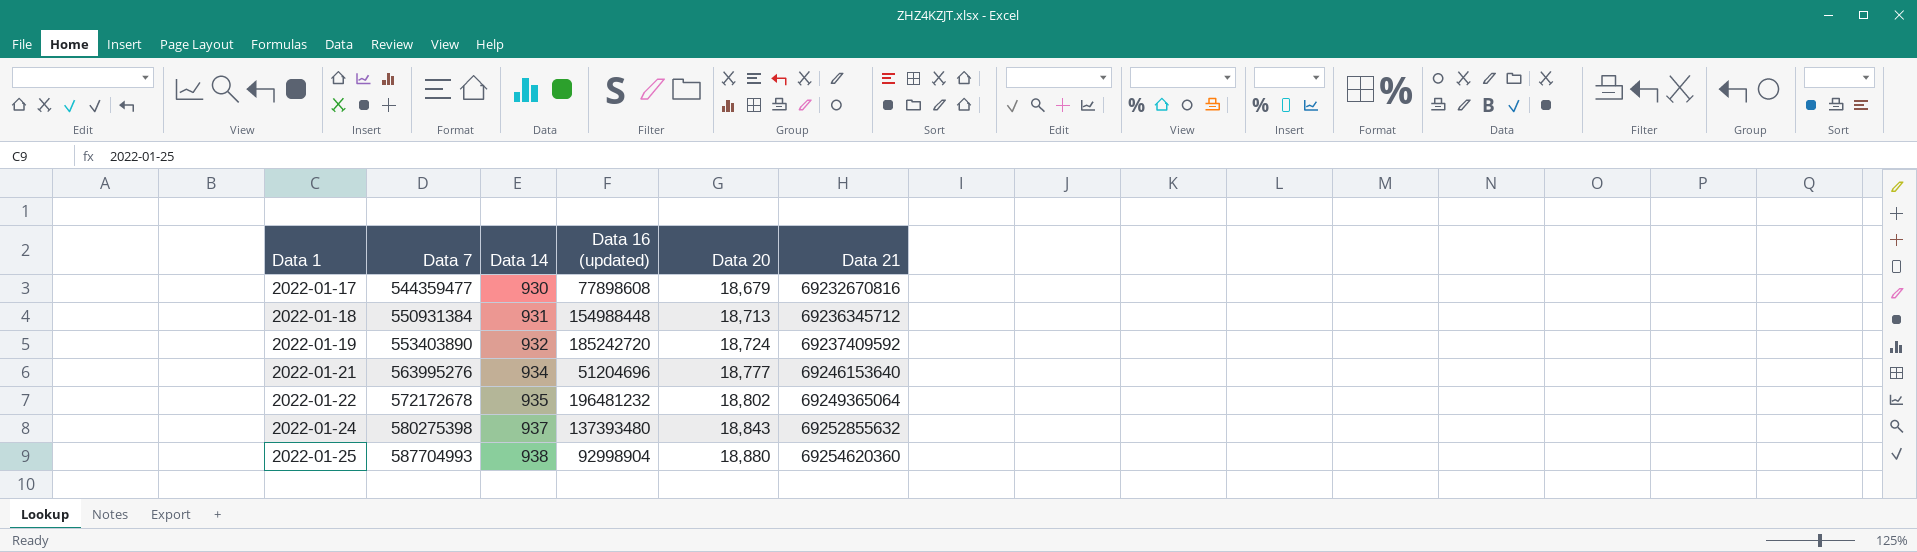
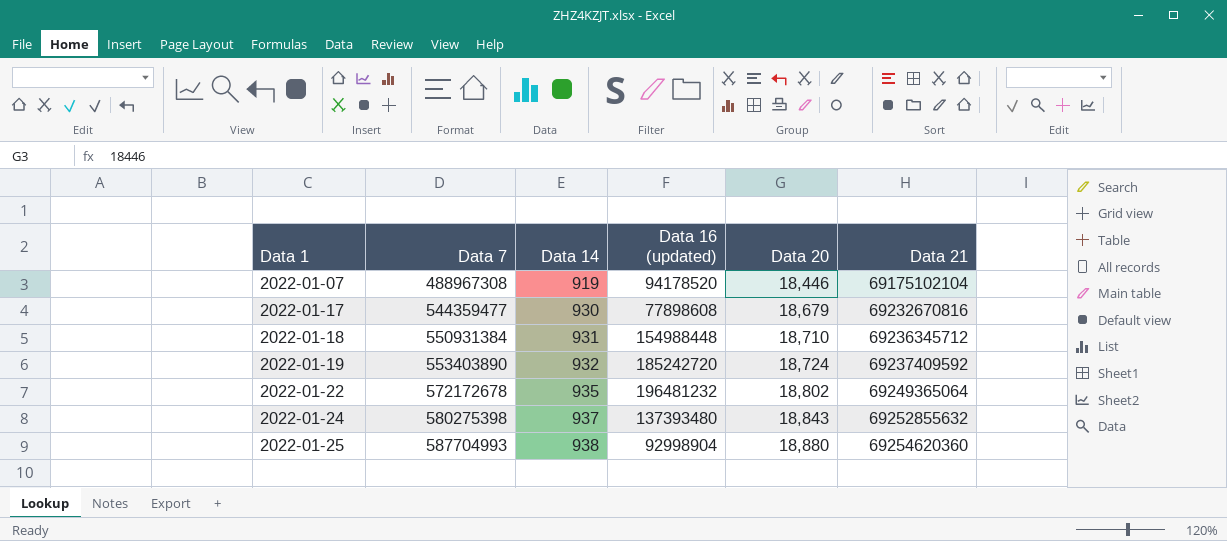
row 2022-01-21: 563995276 | 934 | 51204696 | 18,777 | 69246153640 -> none
row 2022-01-07: none -> 488967308 | 919 | 94178520 | 18,446 | 69175102104
2022-01-18 | Data 20: 18,713 -> 18,710

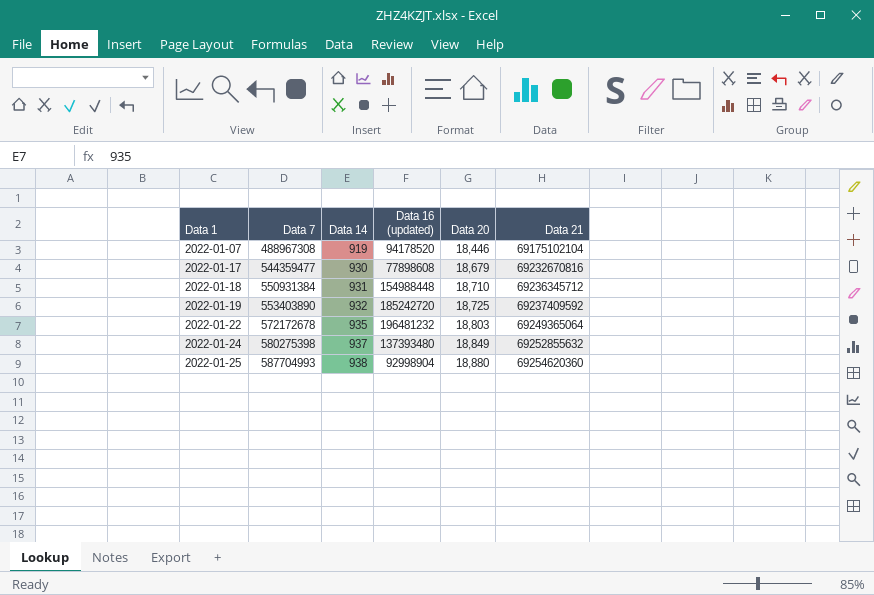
2022-01-19 | Data 20: 18,724 -> 18,725
2022-01-22 | Data 20: 18,802 -> 18,803
2022-01-24 | Data 20: 18,843 -> 18,849

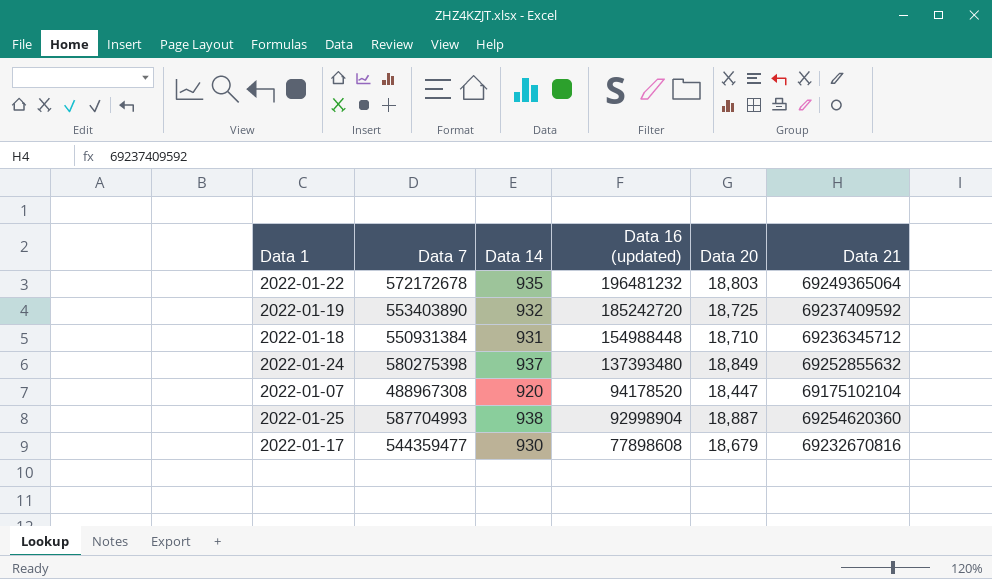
row order: Data 1 ascending -> Data 16 (updated) descending
2022-01-07 | Data 14: 919 -> 920
2022-01-07 | Data 20: 18,446 -> 18,447
2022-01-25 | Data 20: 18,880 -> 18,887

